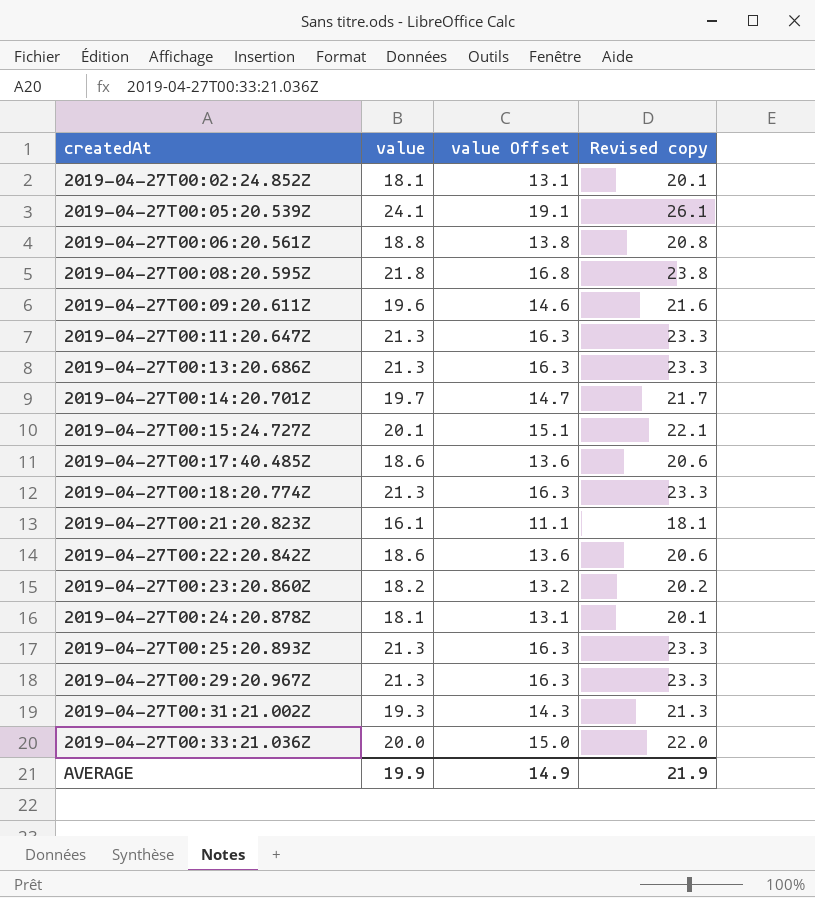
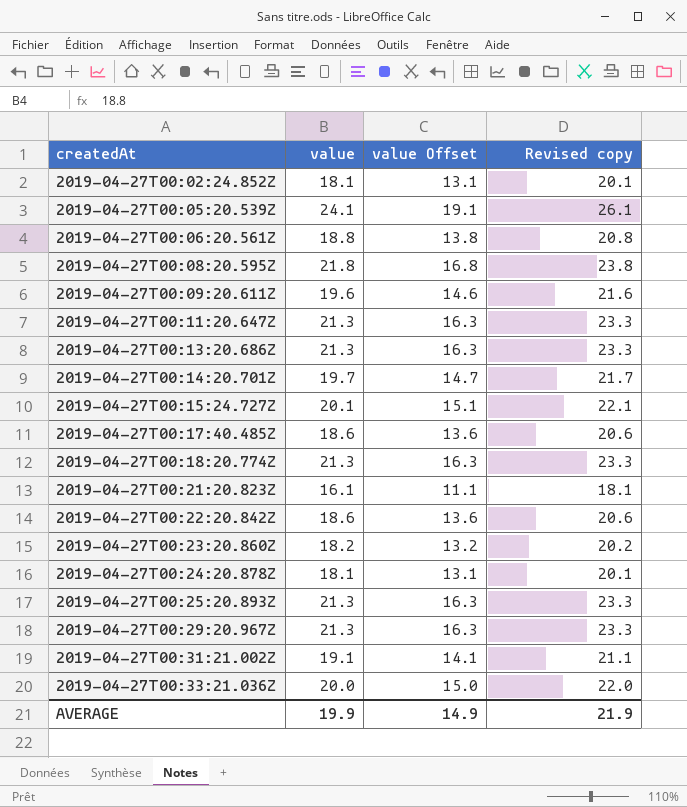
2019-04-27T00:31:21.002Z | value: 19.3 -> 19.1
2019-04-27T00:31:21.002Z | value Offset: 14.3 -> 14.1
2019-04-27T00:31:21.002Z | Revised copy: 21.3 -> 21.1

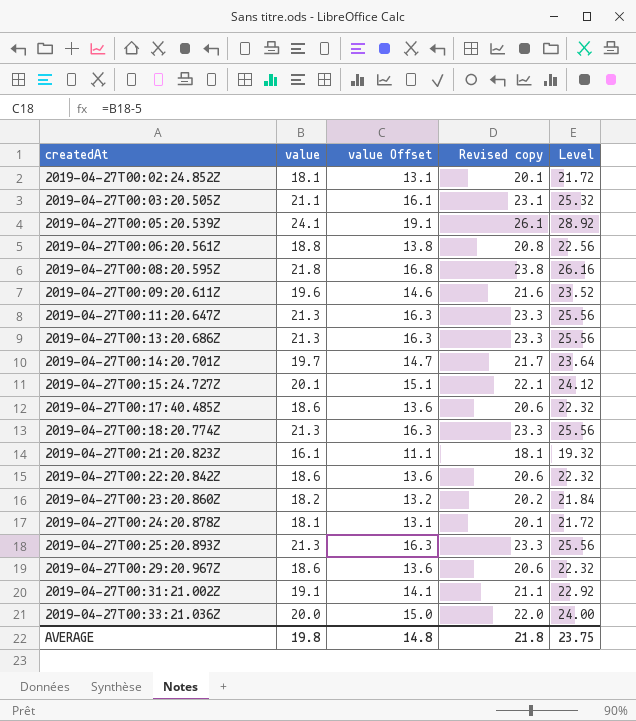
column Level | formula: none -> [value] * 1.2
row 2019-04-27T00:03:20.505Z: none -> 21.1 | 16.1 | 23.1 | 25.32
2019-04-27T00:29:20.967Z | value: 21.3 -> 18.6
2019-04-27T00:29:20.967Z | value Offset: 16.3 -> 13.6
2019-04-27T00:29:20.967Z | Revised copy: 23.3 -> 20.6
AVERAGE | value: 19.9 -> 19.8
AVERAGE | value Offset: 14.9 -> 14.8
AVERAGE | Revised copy: 21.9 -> 21.8

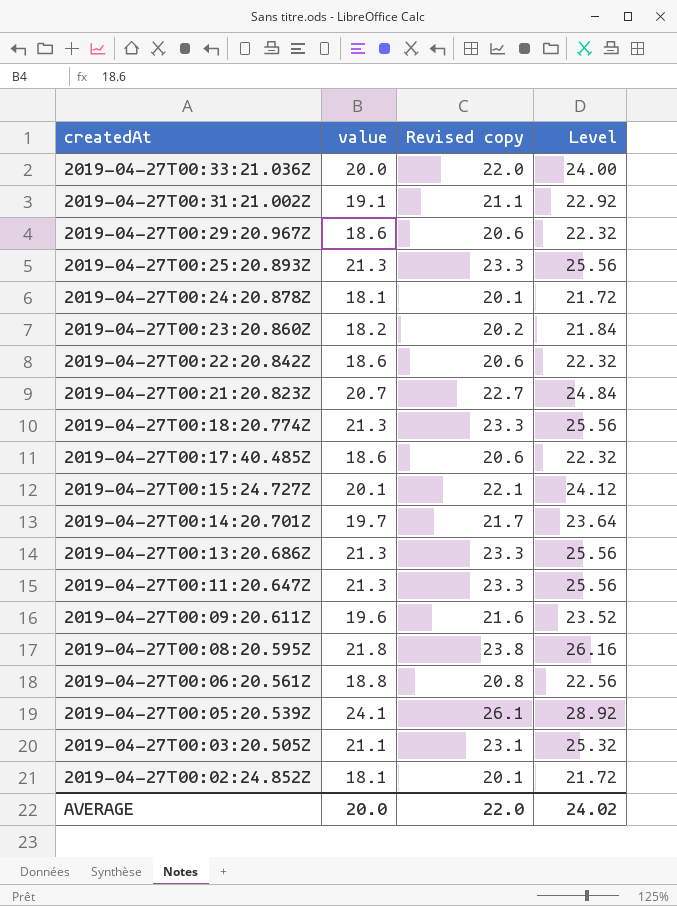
row order: createdAt ascending -> createdAt descending
column value Offset | formula: [value] - 5 -> none
2019-04-27T00:21:20.823Z | value: 16.1 -> 20.7
2019-04-27T00:21:20.823Z | Revised copy: 18.1 -> 22.7
2019-04-27T00:21:20.823Z | Level: 19.32 -> 24.84
AVERAGE | value: 19.8 -> 20.0
AVERAGE | Revised copy: 21.8 -> 22.0
AVERAGE | Level: 23.75 -> 24.02

